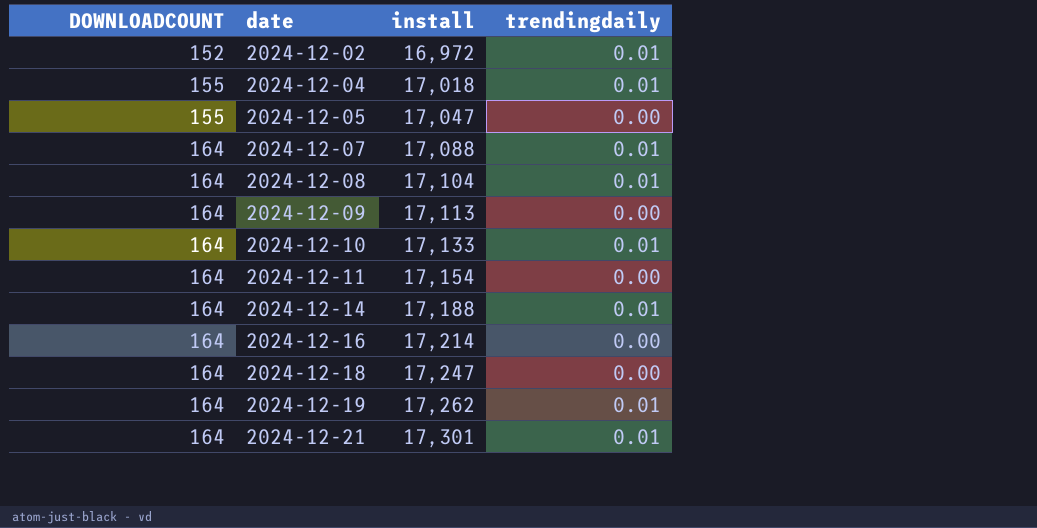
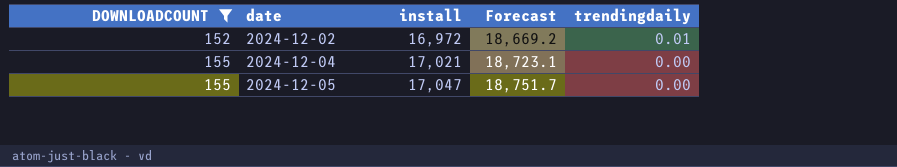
filter: none -> DOWNLOADCOUNT != 164
column Forecast | formula: none -> [install] * 1.1
2024-12-04 | install: 17,018 -> 17,021
2024-12-04 | trendingdaily: 0.01 -> 0.00

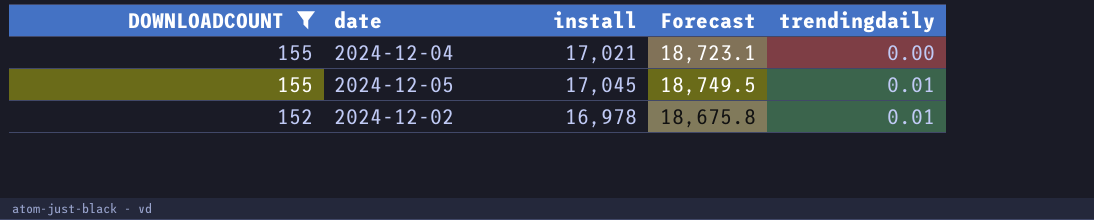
row order: DOWNLOADCOUNT ascending -> DOWNLOADCOUNT descending
2024-12-05 | install: 17,047 -> 17,045
2024-12-05 | Forecast: 18,751.7 -> 18,749.5
2024-12-05 | trendingdaily: 0.00 -> 0.01
2024-12-02 | install: 16,972 -> 16,978
2024-12-02 | Forecast: 18,669.2 -> 18,675.8

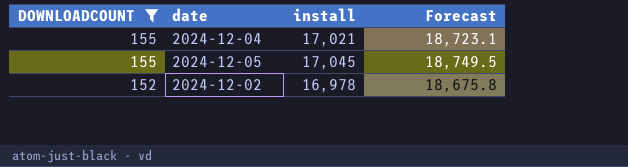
column trendingdaily | position: 5 -> none

